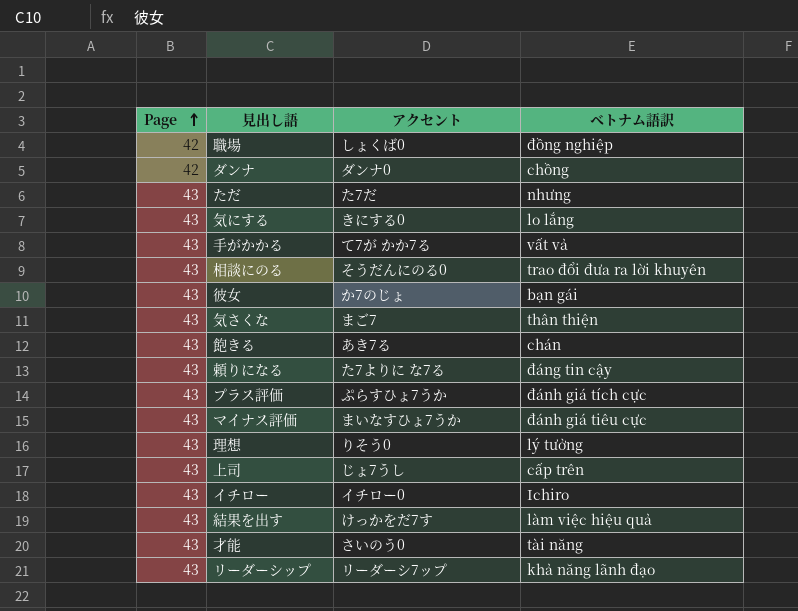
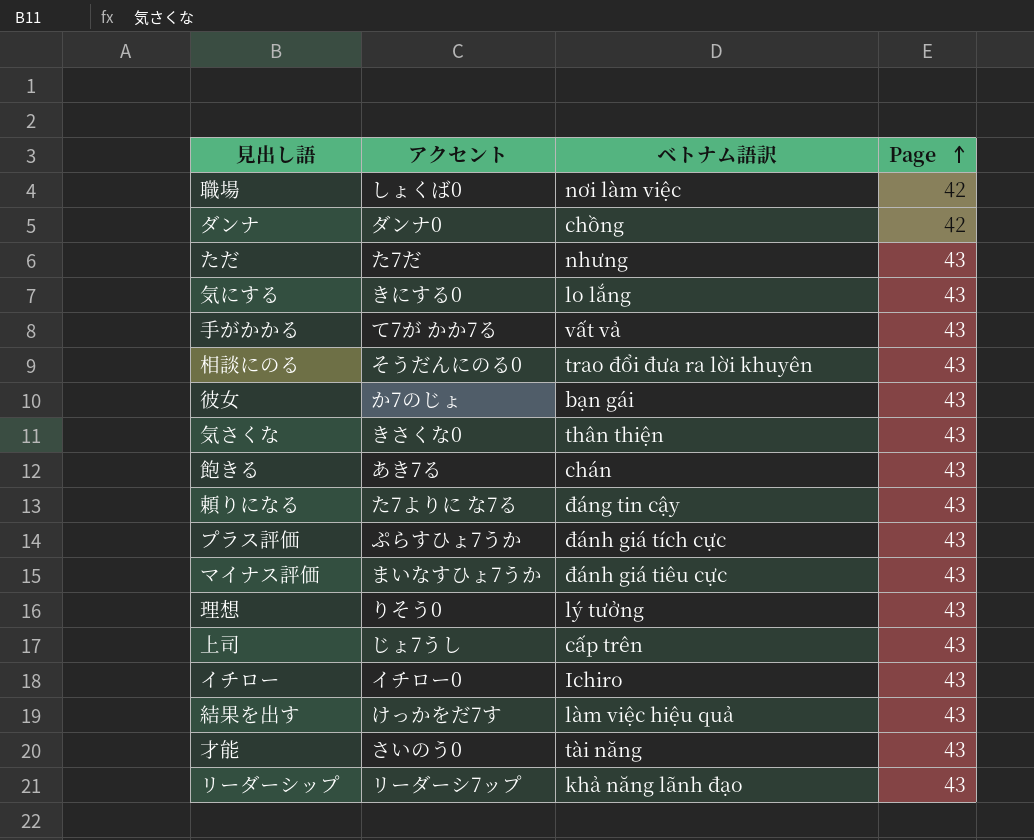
column Page | position: 1 -> 4
職場 | ベトナム語訳: đồng nghiệp -> nơi làm việc
気さくな | アクセント: まご7 -> きさくな0

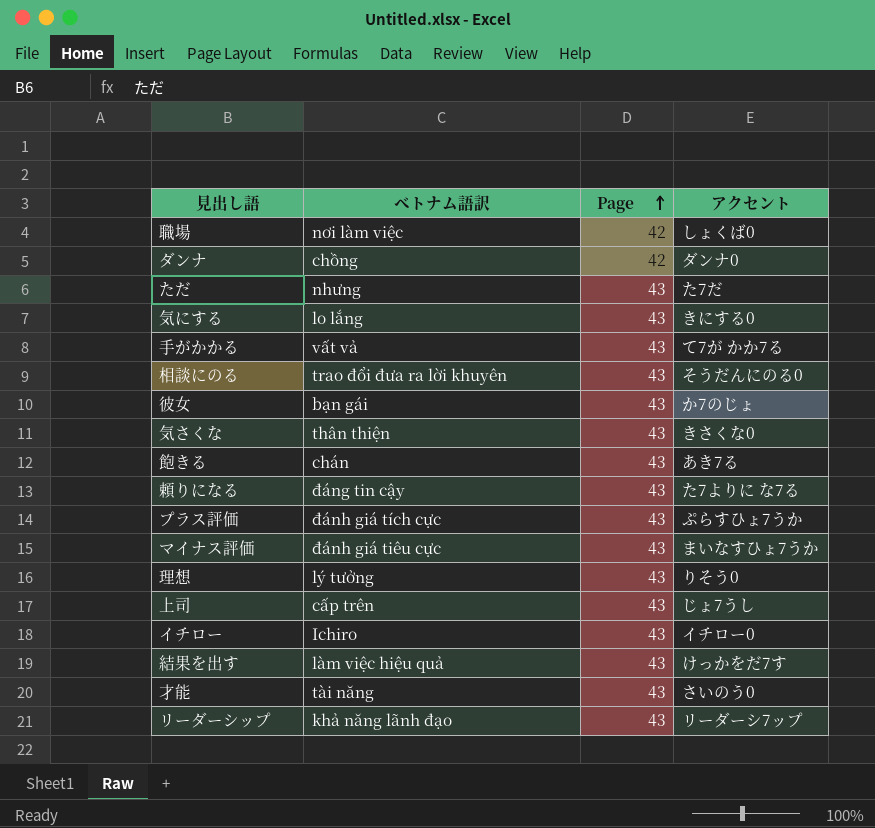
column アクセント | position: 2 -> 4

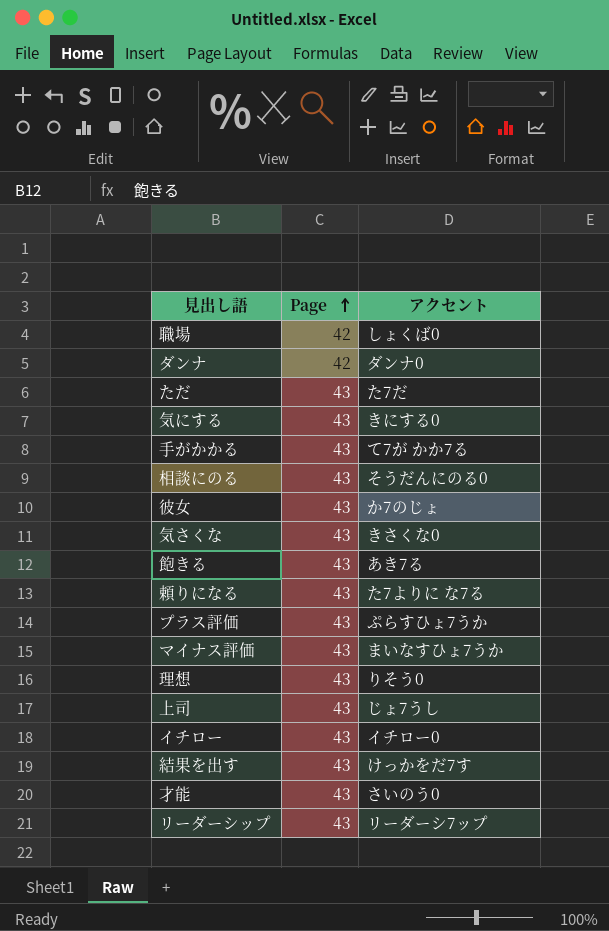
column ベトナム語訳 | position: 2 -> none

